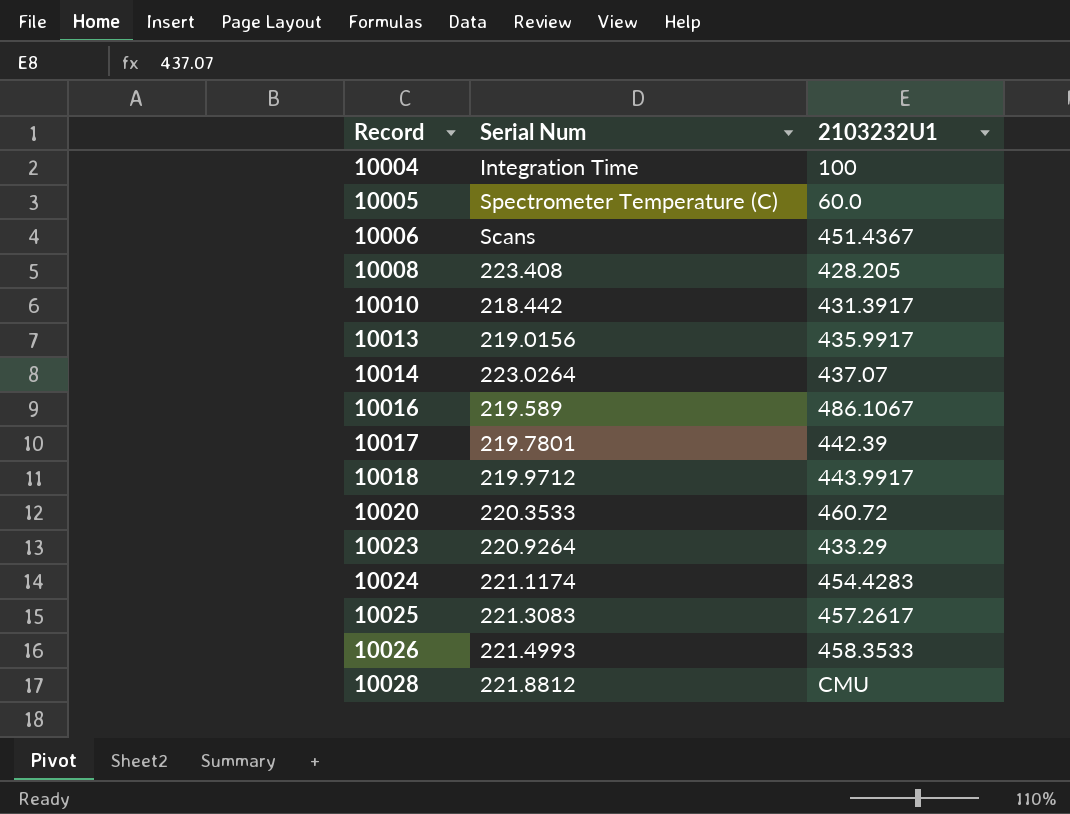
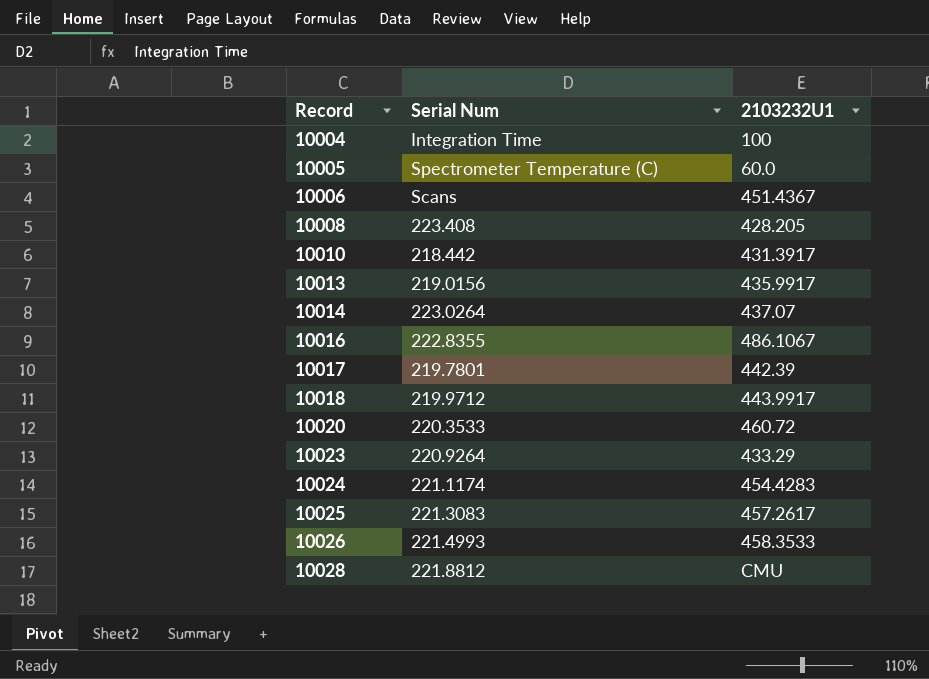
10016 | Serial Num: 219.589 -> 222.8355

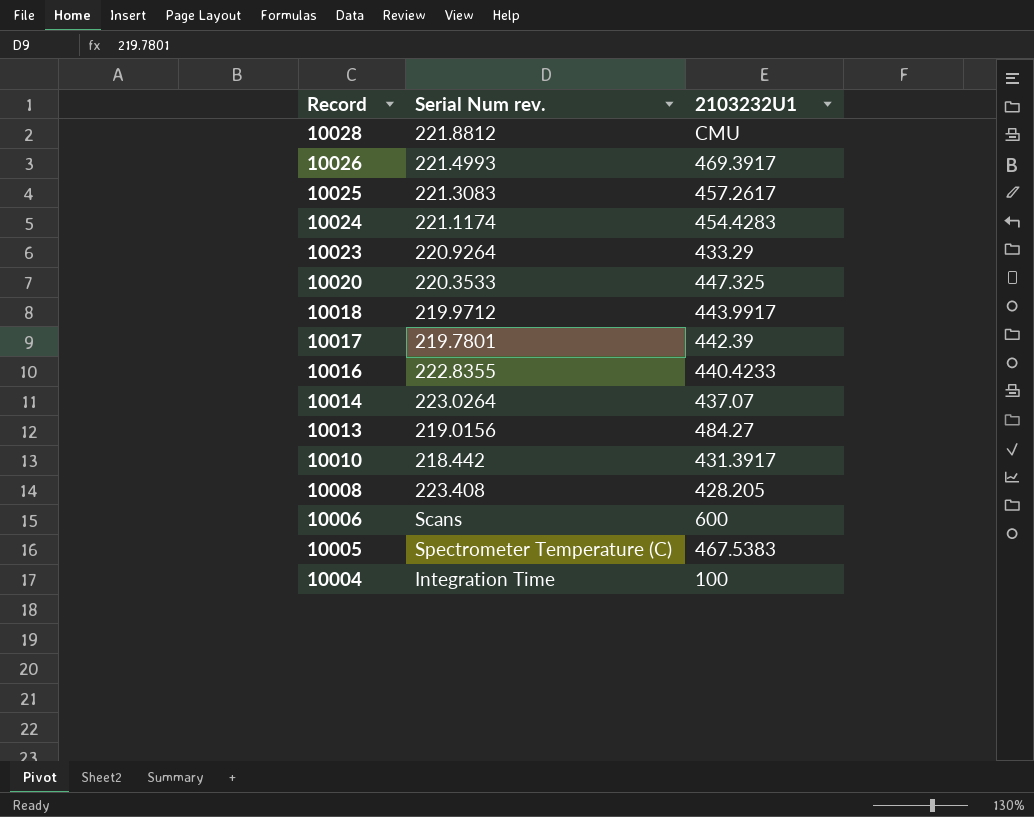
row order: Record ascending -> Record descending
column name: Serial Num -> Serial Num rev.
10026 | 2103232U1: 458.3533 -> 469.3917
10020 | 2103232U1: 460.72 -> 447.325
10016 | 2103232U1: 486.1067 -> 440.4233
10013 | 2103232U1: 435.9917 -> 484.27
10006 | 2103232U1: 451.4367 -> 600
10005 | 2103232U1: 60.0 -> 467.5383

